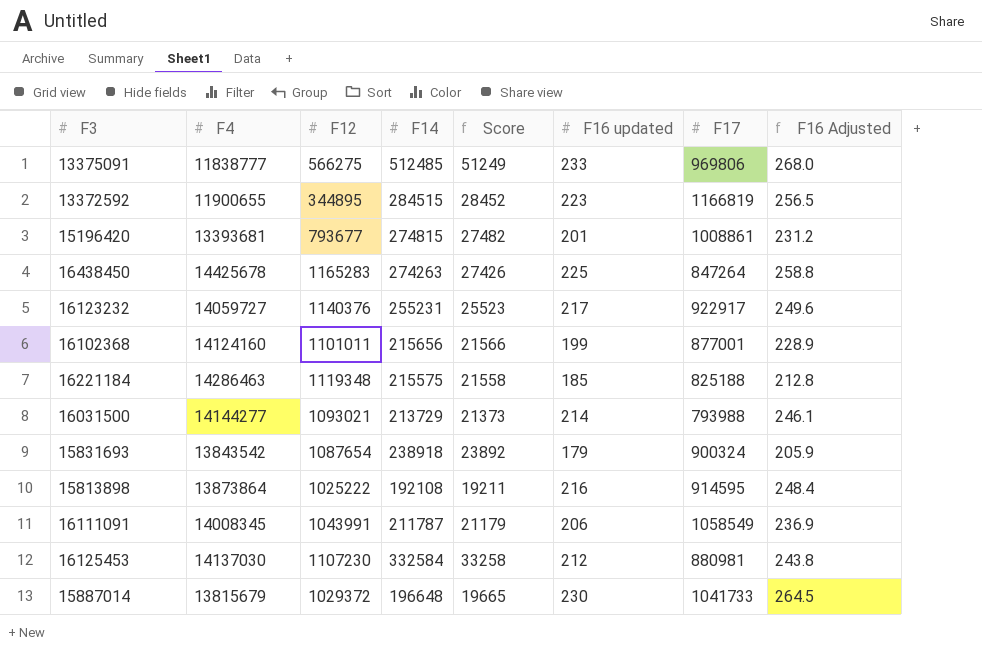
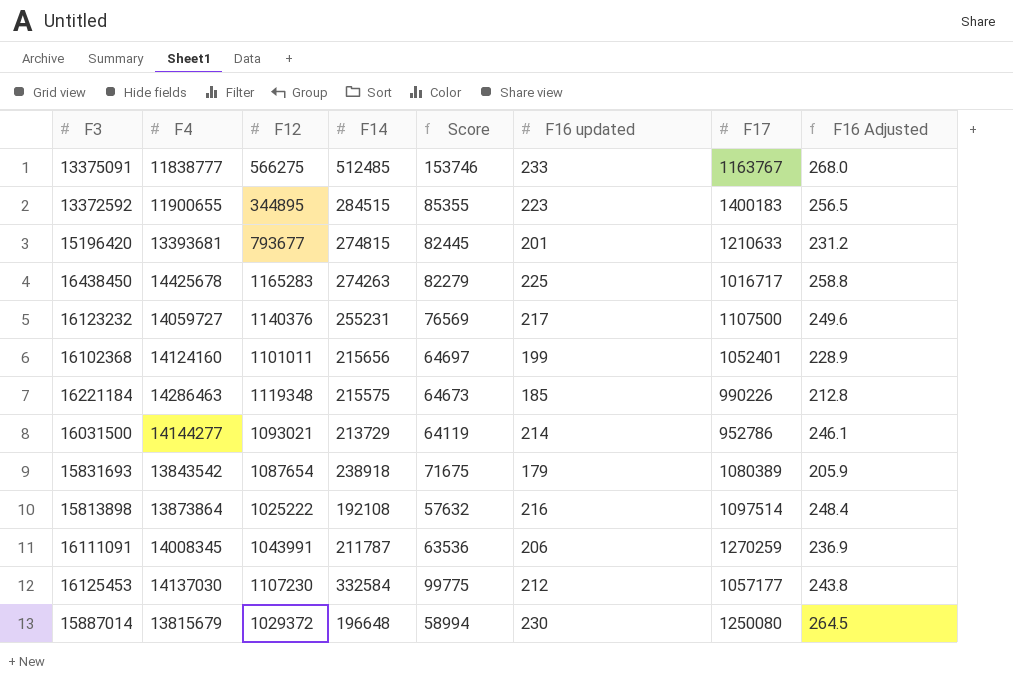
column Score | formula: [F14] * 0.1 -> [F14] * 0.3
13375091 | F17: 969806 -> 1163767
13372592 | F17: 1166819 -> 1400183
15196420 | F17: 1008861 -> 1210633
16438450 | F17: 847264 -> 1016717
16123232 | F17: 922917 -> 1107500
16102368 | F17: 877001 -> 1052401
16221184 | F17: 825188 -> 990226
16031500 | F17: 793988 -> 952786
15831693 | F17: 900324 -> 1080389
15813898 | F17: 914595 -> 1097514
16111091 | F17: 1058549 -> 1270259
16125453 | F17: 880981 -> 1057177
15887014 | F17: 1041733 -> 1250080

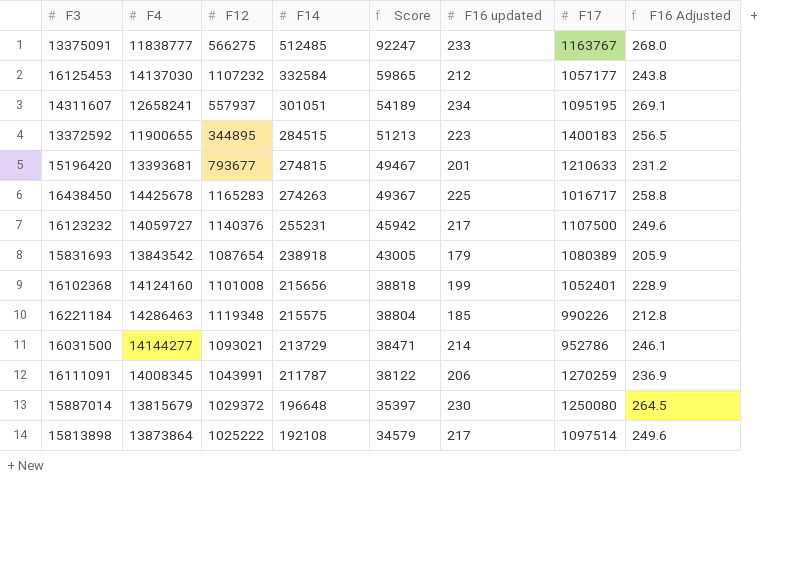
row order: none -> F14 descending
column Score | formula: [F14] * 0.3 -> [F14] * 0.18
16125453 | F12: 1107230 -> 1107232
row 14311607: none -> 12658241 | 557937 | 301051 | 54189 | 234 | 1095195 | 269.1
16102368 | F12: 1101011 -> 1101008
15813898 | F16 updated: 216 -> 217
15813898 | F16 Adjusted: 248.4 -> 249.6

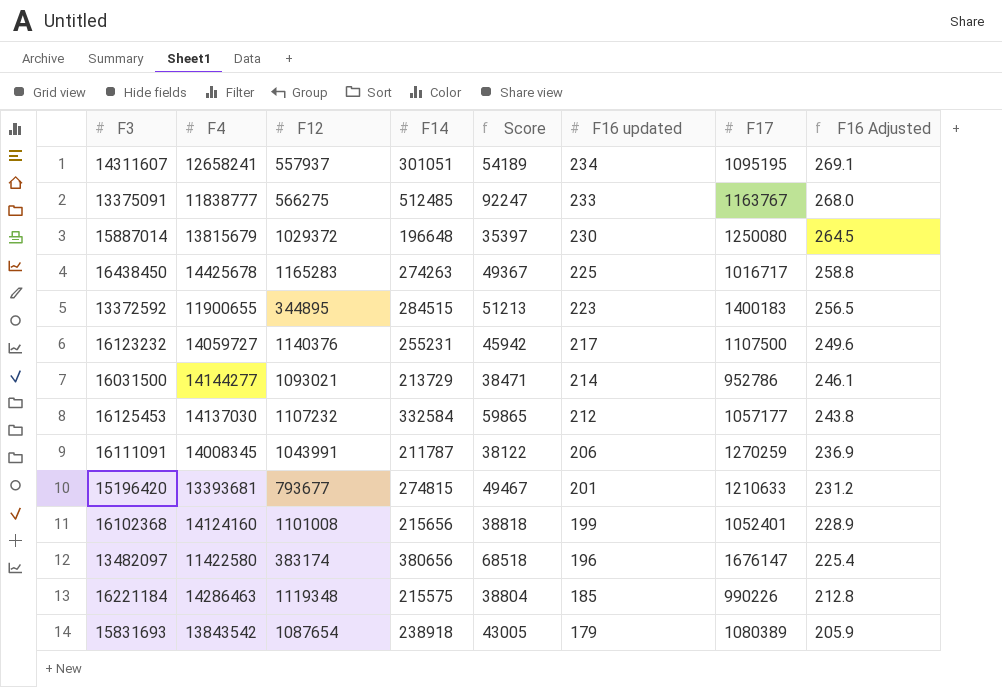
row order: F14 descending -> F16 updated descending
row 15813898: 13873864 | 1025222 | 192108 | 34579 | 217 | 1097514 | 249.6 -> none
row 13482097: none -> 11422580 | 383174 | 380656 | 68518 | 196 | 1676147 | 225.4

